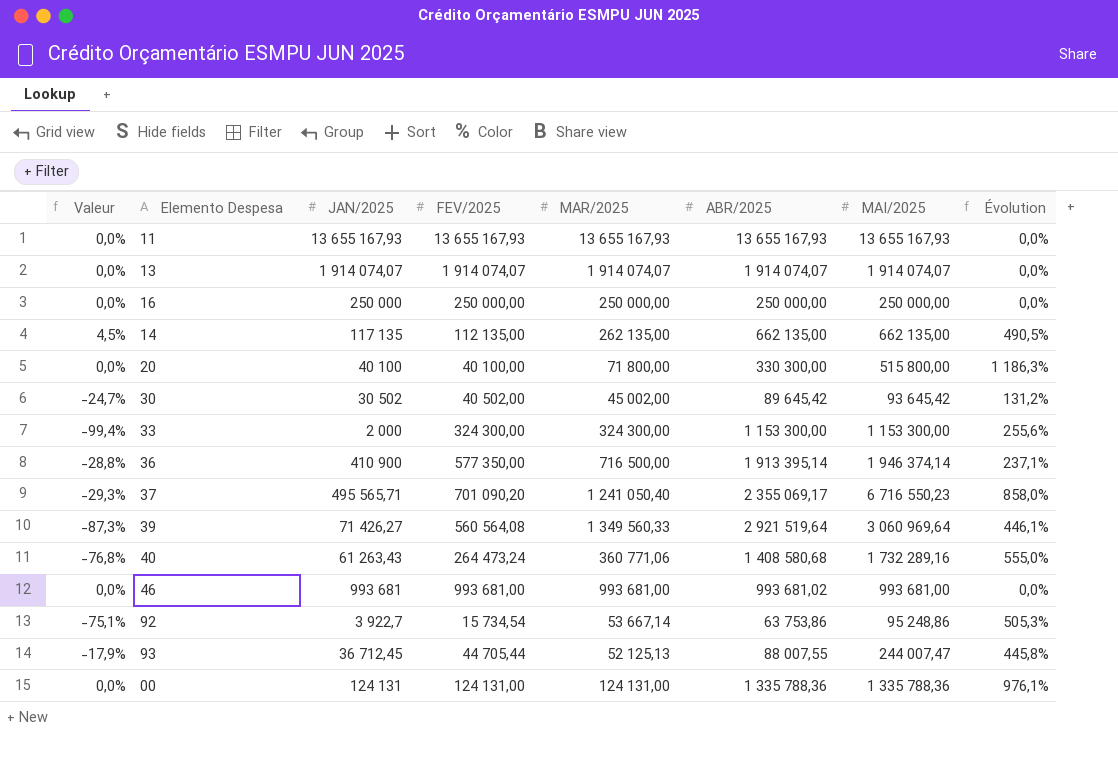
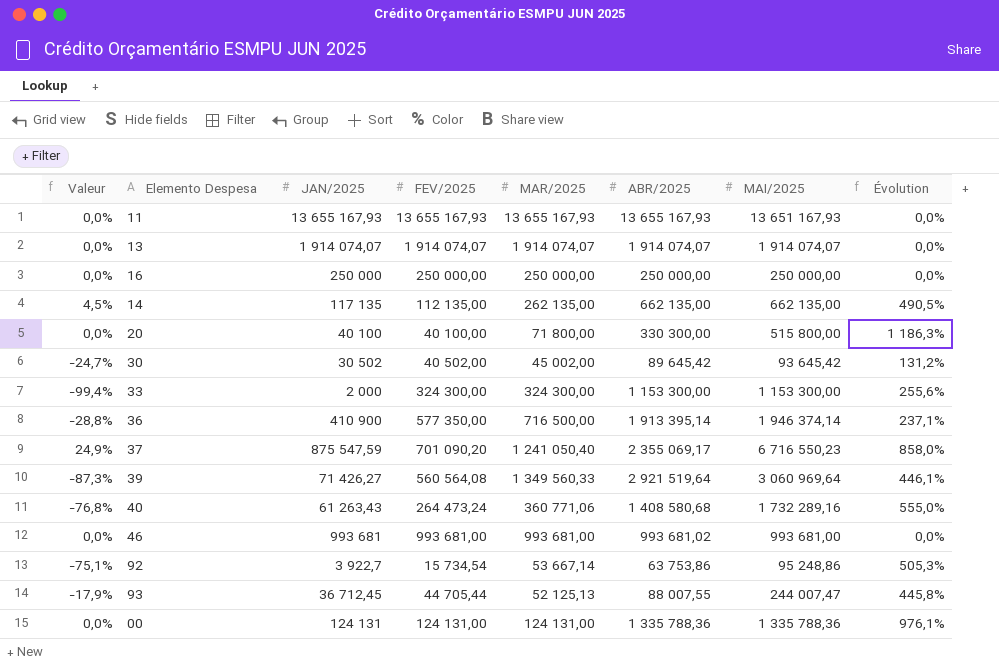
11 | MAI/2025: 13 655 167,93 -> 13 651 167,93
37 | Valeur: -29,3% -> 24,9%
37 | JAN/2025: 495 565,71 -> 875 547,59

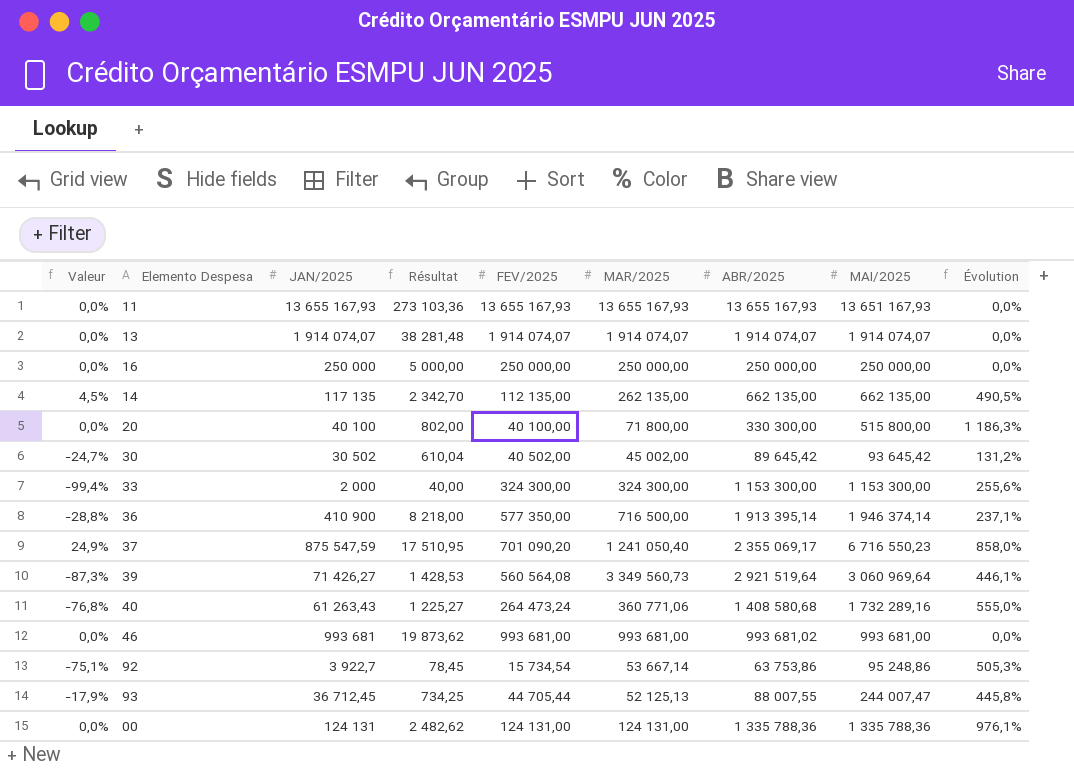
column Résultat | formula: none -> [JAN/2025] * 0,02
39 | MAR/2025: 1 349 560,33 -> 3 349 560,73

